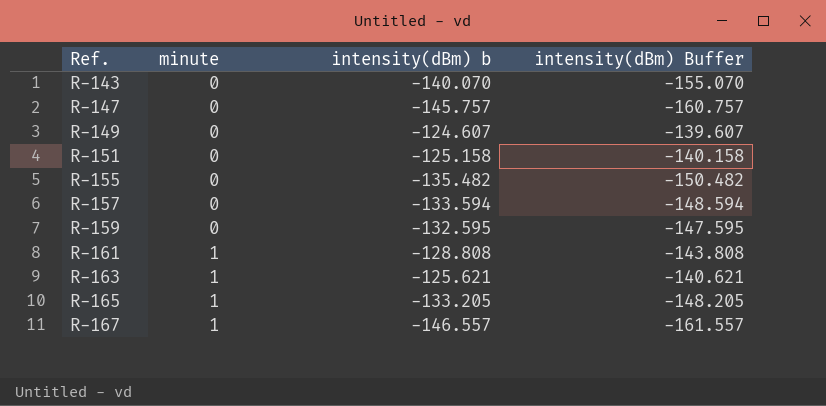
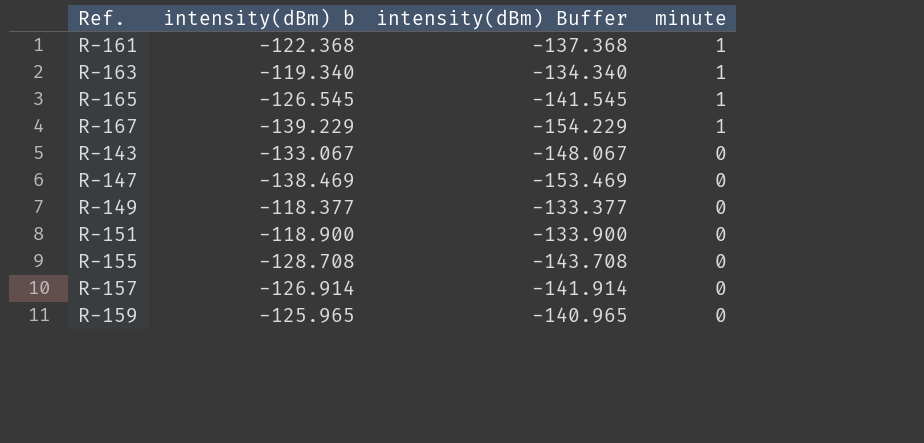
row order: Ref. ascending -> minute descending
column minute | position: 2 -> 4
R-161 | intensity(dBm) b: -128.808 -> -122.368
R-161 | intensity(dBm) Buffer: -143.808 -> -137.368
R-163 | intensity(dBm) b: -125.621 -> -119.340
R-163 | intensity(dBm) Buffer: -140.621 -> -134.340
R-165 | intensity(dBm) b: -133.205 -> -126.545
R-165 | intensity(dBm) Buffer: -148.205 -> -141.545
R-167 | intensity(dBm) b: -146.557 -> -139.229
R-167 | intensity(dBm) Buffer: -161.557 -> -154.229
R-143 | intensity(dBm) b: -140.070 -> -133.067
R-143 | intensity(dBm) Buffer: -155.070 -> -148.067
R-147 | intensity(dBm) b: -145.757 -> -138.469
R-147 | intensity(dBm) Buffer: -160.757 -> -153.469
R-149 | intensity(dBm) b: -124.607 -> -118.377
R-149 | intensity(dBm) Buffer: -139.607 -> -133.377
R-151 | intensity(dBm) b: -125.158 -> -118.900
R-151 | intensity(dBm) Buffer: -140.158 -> -133.900
R-155 | intensity(dBm) b: -135.482 -> -128.708
R-155 | intensity(dBm) Buffer: -150.482 -> -143.708
R-157 | intensity(dBm) b: -133.594 -> -126.914
R-157 | intensity(dBm) Buffer: -148.594 -> -141.914
R-159 | intensity(dBm) b: -132.595 -> -125.965
R-159 | intensity(dBm) Buffer: -147.595 -> -140.965

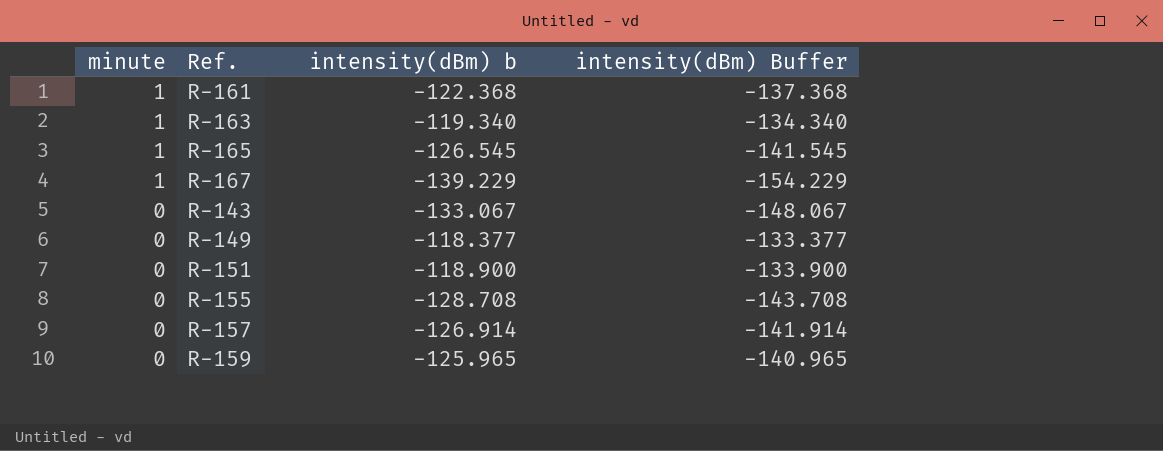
column minute | position: 4 -> 1
row R-147: -138.469 | -153.469 | 0 -> none

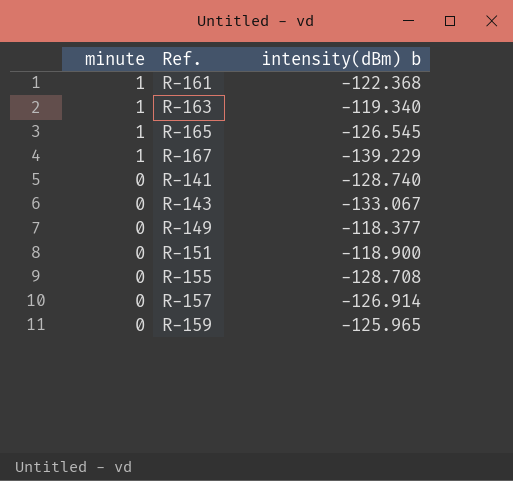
column intensity(dBm) Buffer | formula: [intensity(dBm) b] - 15 -> none
row R-141: none -> 0 | -128.740

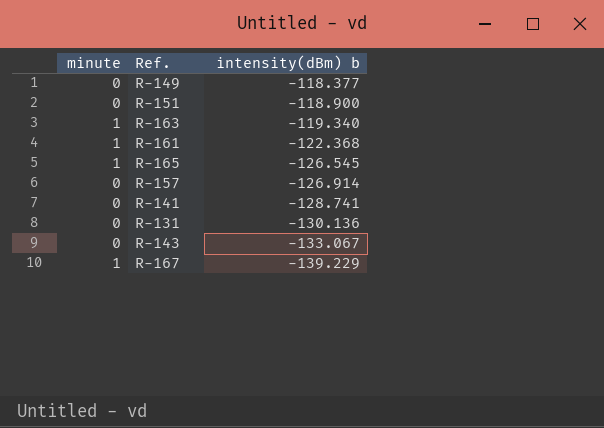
row order: minute descending -> intensity(dBm) b descending
row R-155: 0 | -128.708 -> none
row R-159: 0 | -125.965 -> none
R-141 | intensity(dBm) b: -128.740 -> -128.741
row R-131: none -> 0 | -130.136

